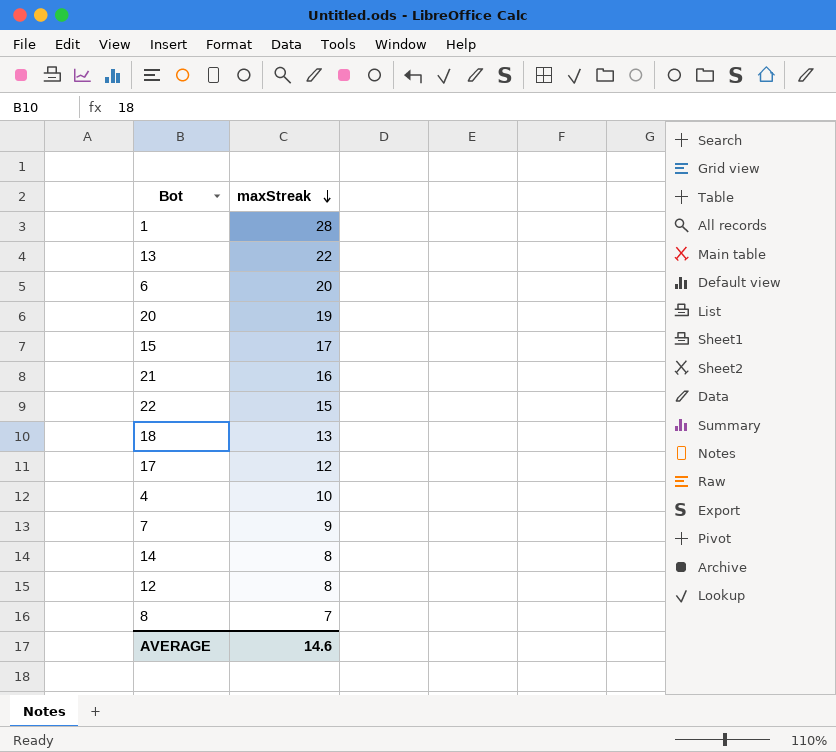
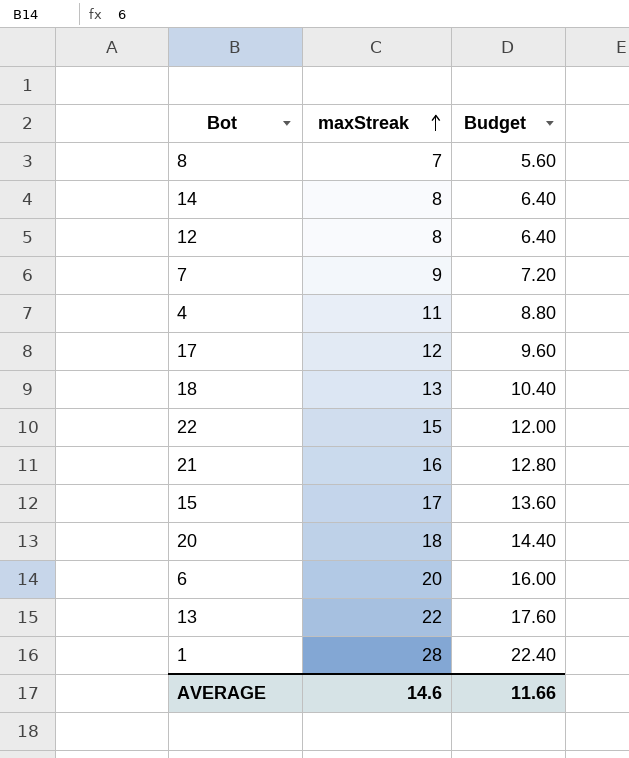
row order: maxStreak descending -> maxStreak ascending
column Budget | formula: none -> [maxStreak] * 0.8
4 | maxStreak: 10 -> 11
20 | maxStreak: 19 -> 18

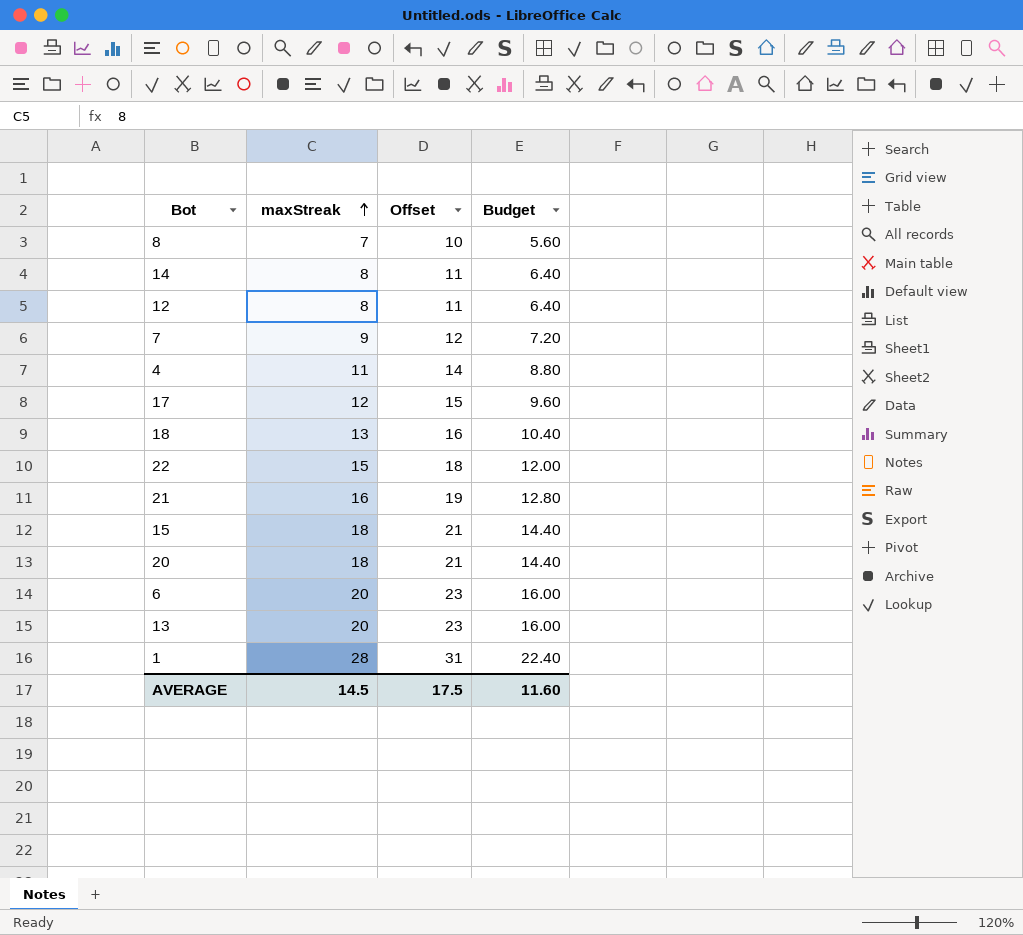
column Offset | formula: none -> [maxStreak] + 3
15 | maxStreak: 17 -> 18
15 | Budget: 13.60 -> 14.40
13 | maxStreak: 22 -> 20
13 | Budget: 17.60 -> 16.00
AVERAGE | maxStreak: 14.6 -> 14.5
AVERAGE | Budget: 11.66 -> 11.60

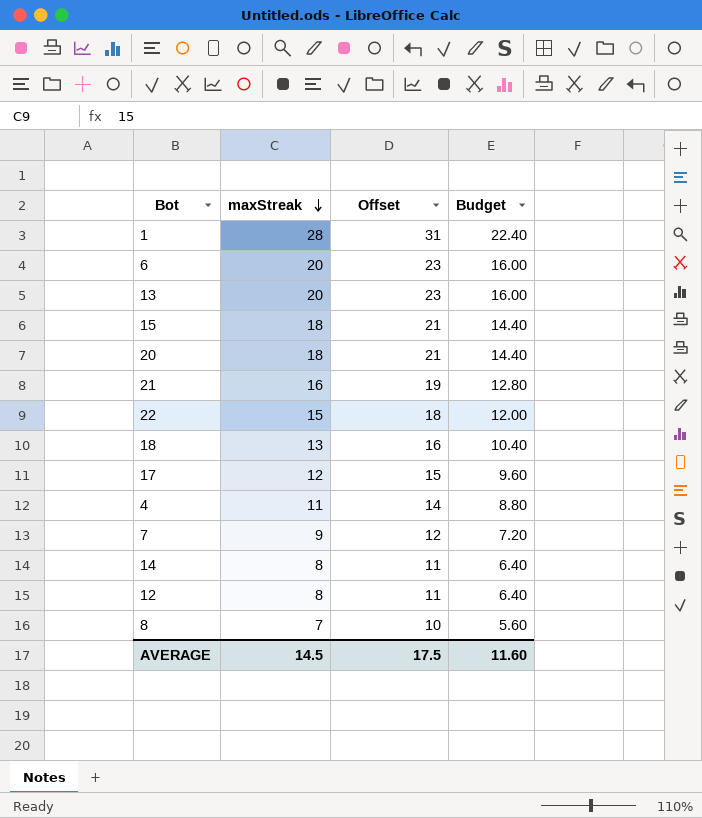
row order: maxStreak ascending -> maxStreak descending

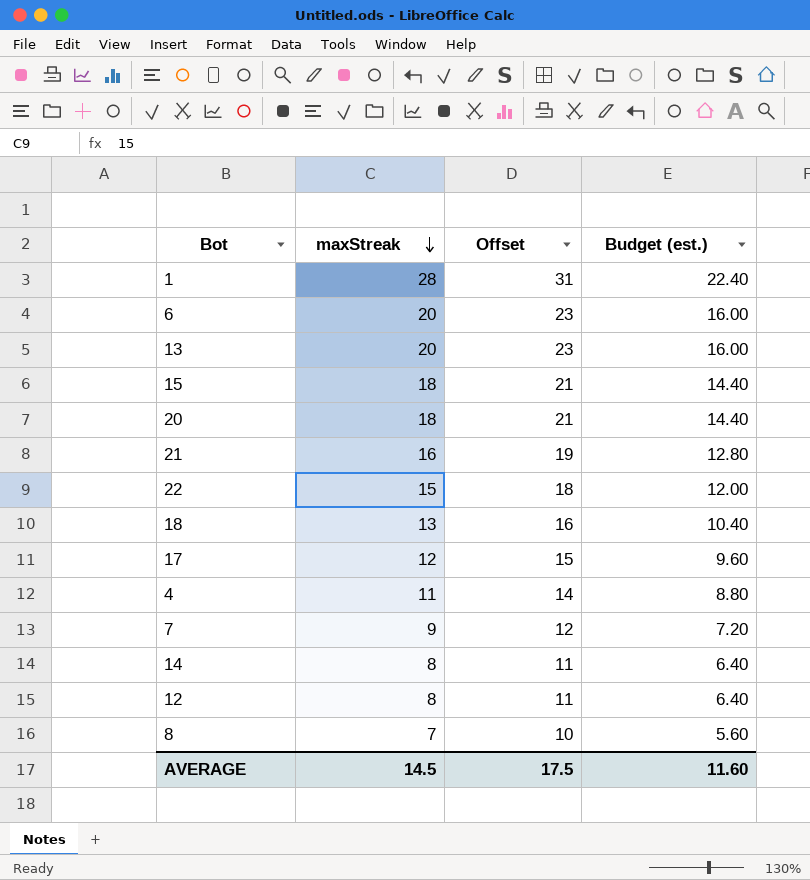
column name: Budget -> Budget (est.)

